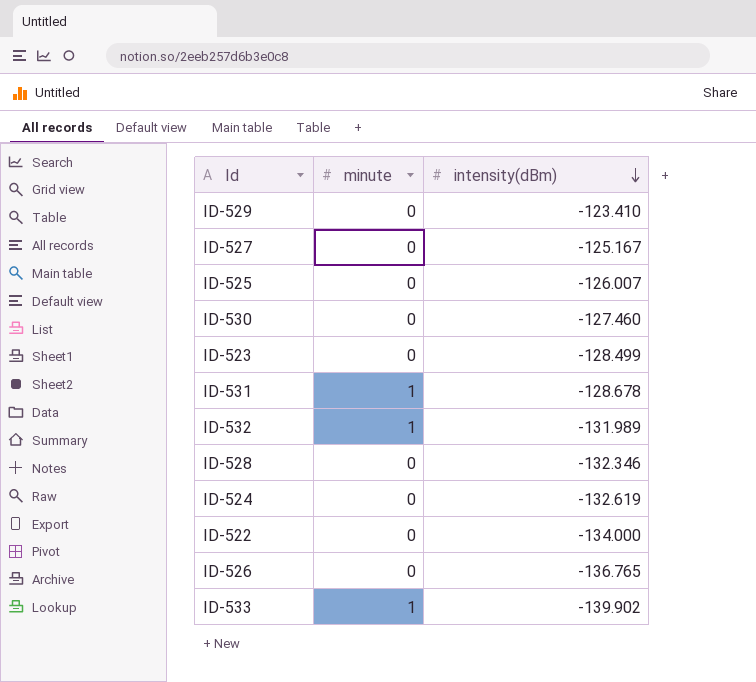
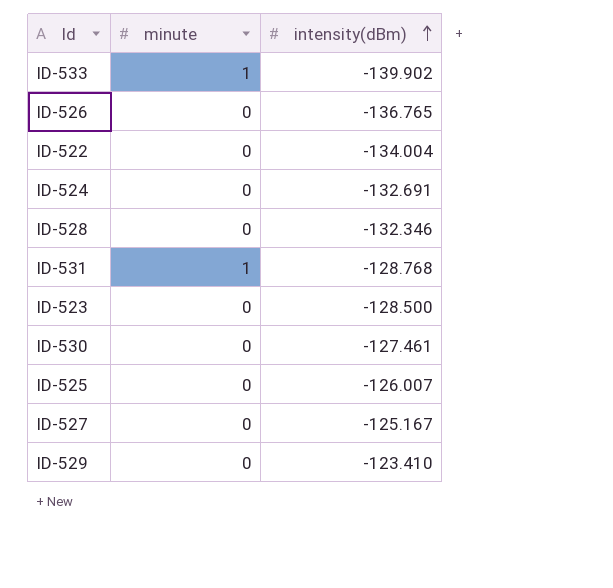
row order: intensity(dBm) descending -> intensity(dBm) ascending
row ID-532: 1 | -131.989 -> none
ID-522 | intensity(dBm): -134.000 -> -134.004
ID-524 | intensity(dBm): -132.619 -> -132.691
ID-531 | intensity(dBm): -128.678 -> -128.768
ID-523 | intensity(dBm): -128.499 -> -128.500
ID-530 | intensity(dBm): -127.460 -> -127.461

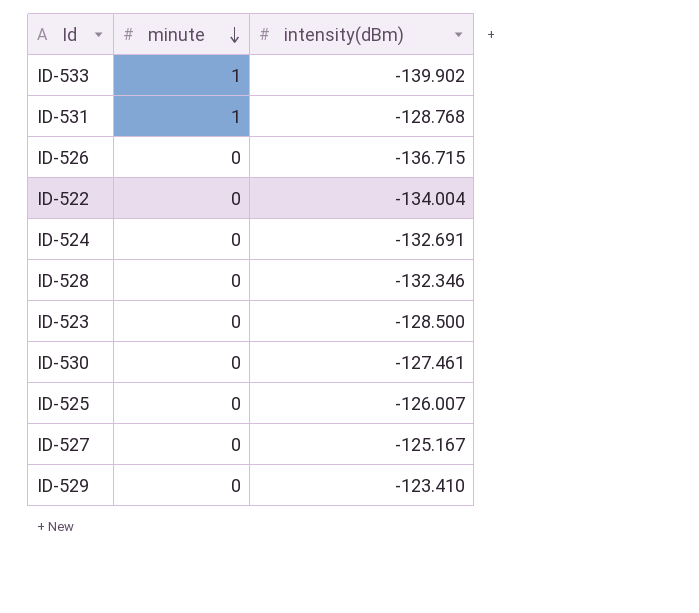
row order: intensity(dBm) ascending -> minute descending
ID-526 | intensity(dBm): -136.765 -> -136.715

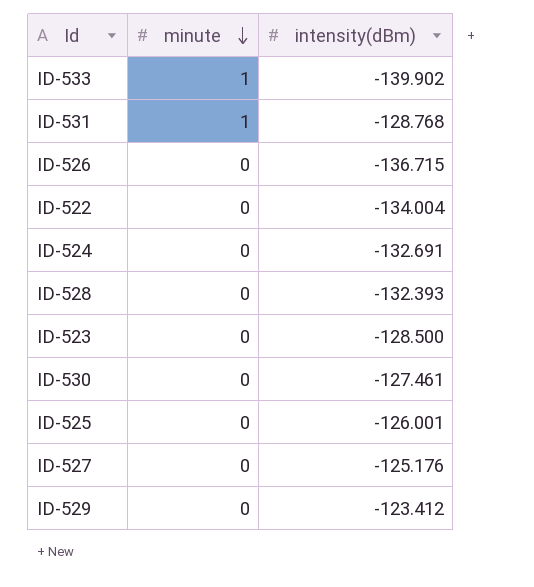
ID-528 | intensity(dBm): -132.346 -> -132.393
ID-525 | intensity(dBm): -126.007 -> -126.001
ID-527 | intensity(dBm): -125.167 -> -125.176
ID-529 | intensity(dBm): -123.410 -> -123.412

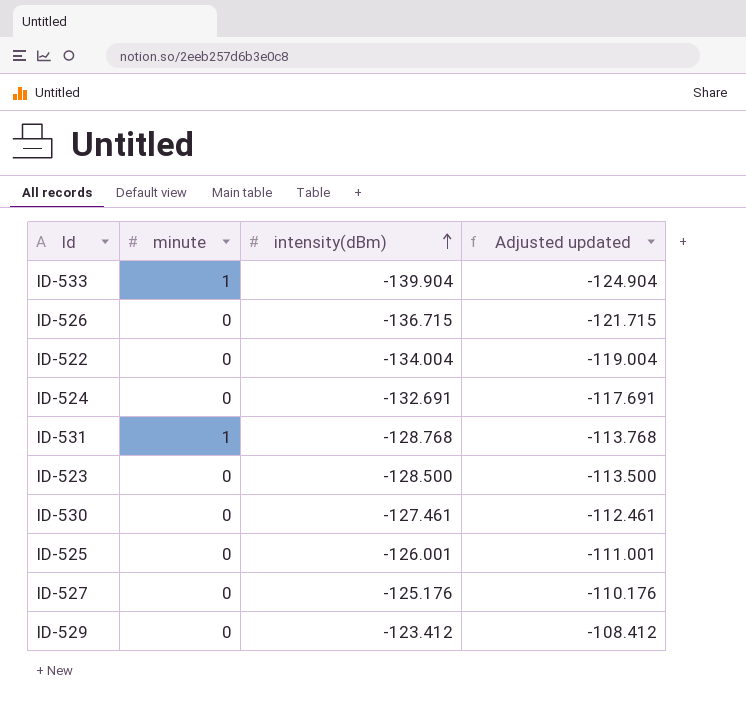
row order: minute descending -> intensity(dBm) ascending
column Adjusted updated | formula: none -> [intensity(dBm)] + 15
row ID-528: 0 | -132.393 -> none
ID-533 | intensity(dBm): -139.902 -> -139.904

